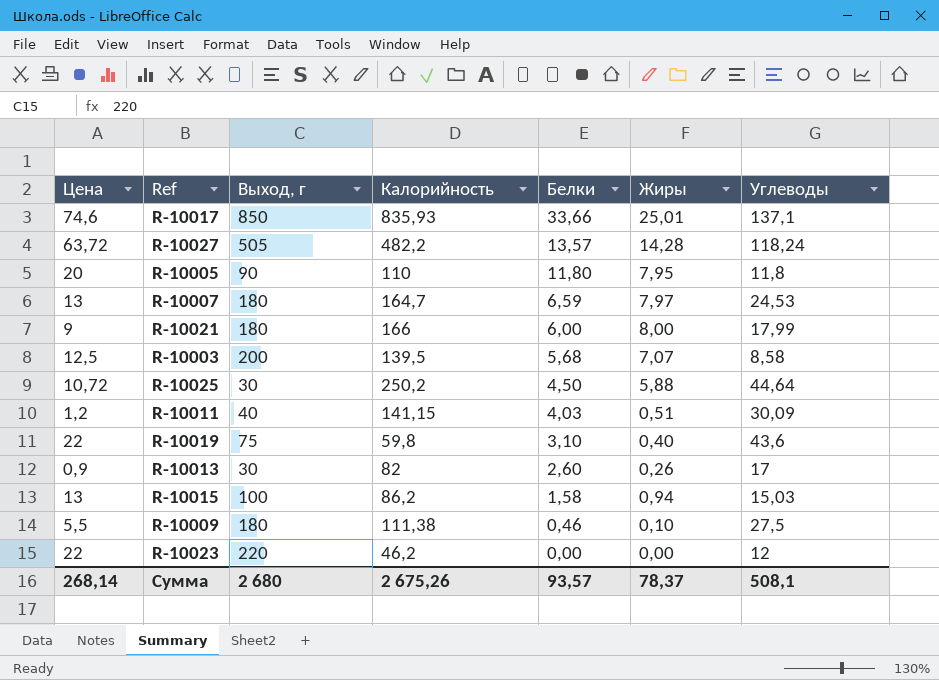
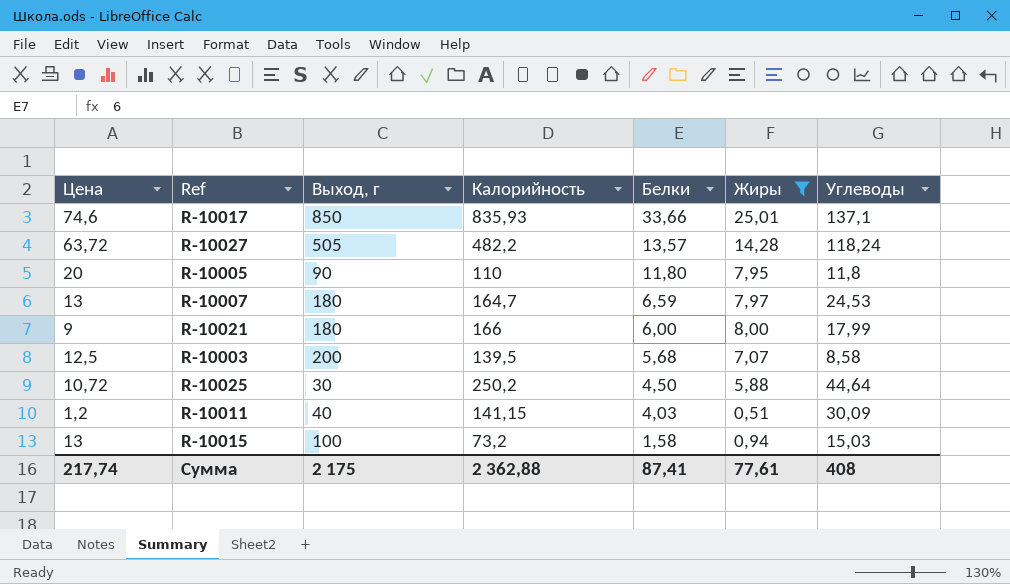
filter: none -> Жиры >= 0,51
R-10015 | Калорийность: 86,2 -> 73,2
Сумма | Цена: 268,14 -> 217,74
Сумма | Выход, г: 2 680 -> 2 175
Сумма | Калорийность: 2 675,26 -> 2 362,88
Сумма | Белки: 93,57 -> 87,41
Сумма | Жиры: 78,37 -> 77,61
Сумма | Углеводы: 508,1 -> 408

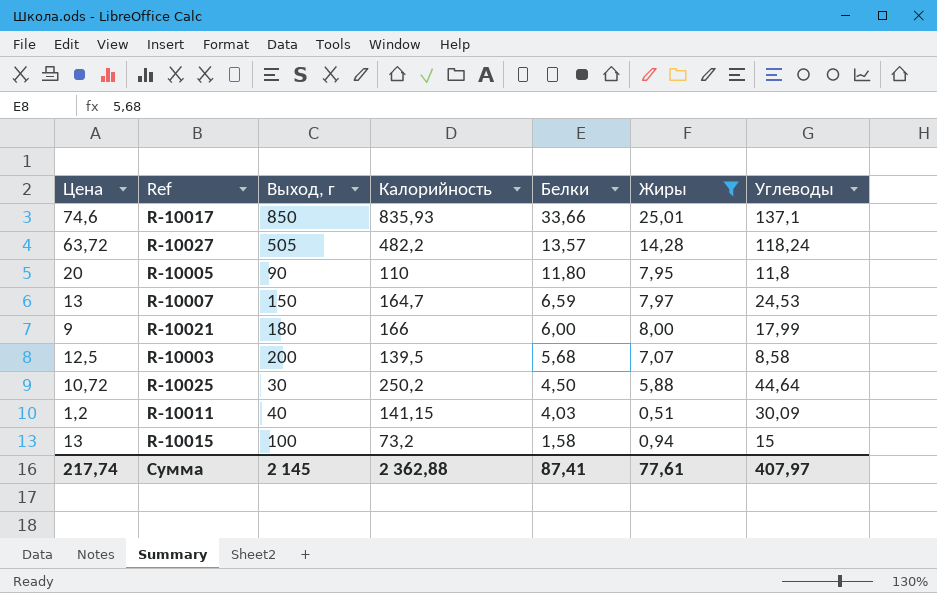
R-10007 | Выход, г: 180 -> 150
R-10015 | Углеводы: 15,03 -> 15
Сумма | Выход, г: 2 175 -> 2 145
Сумма | Углеводы: 408 -> 407,97

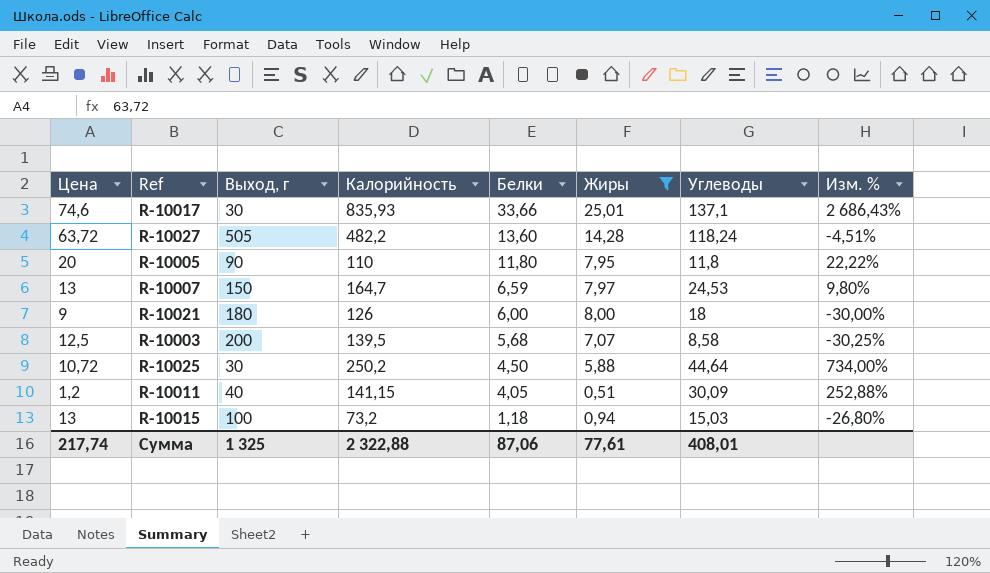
column Изм. % | formula: none -> ([Калорийность] - [Выход, г]) / [Выход, г]
R-10017 | Выход, г: 850 -> 30
R-10027 | Белки: 13,57 -> 13,60
R-10021 | Калорийность: 166 -> 126
R-10021 | Углеводы: 17,99 -> 18
R-10011 | Белки: 4,03 -> 4,05
R-10015 | Белки: 1,58 -> 1,18
R-10015 | Углеводы: 15 -> 15,03
Сумма | Выход, г: 2 145 -> 1 325
Сумма | Калорийность: 2 362,88 -> 2 322,88
Сумма | Белки: 87,41 -> 87,06
Сумма | Углеводы: 407,97 -> 408,01

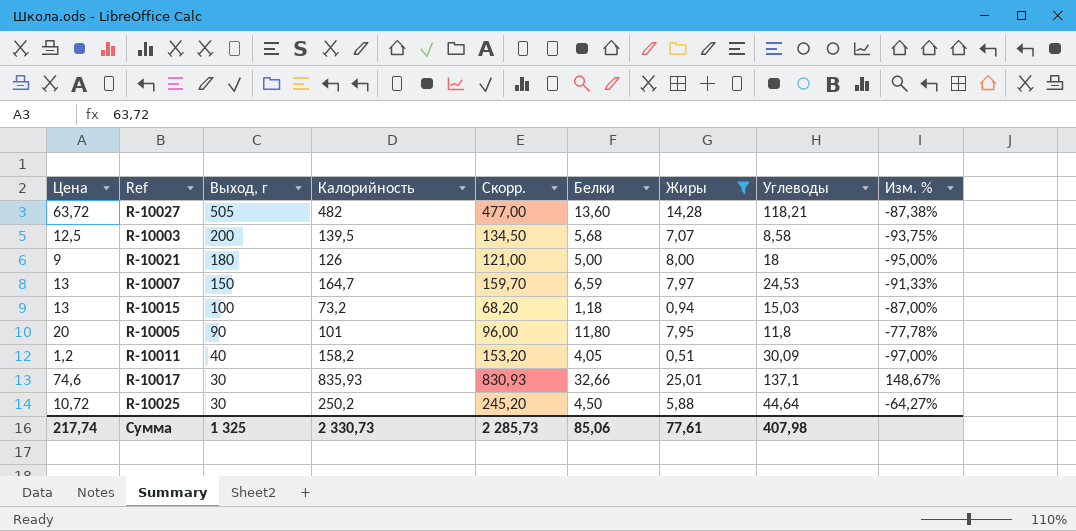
row order: Белки descending -> Выход, г descending
column Скорр. | formula: none -> [Калорийность] - 5
column Изм. % | formula: ([Калорийность] - [Выход, г]) / [Выход, г] -> ([Цена] - [Выход, г]) / [Выход, г]
R-10027 | Калорийность: 482,2 -> 482
R-10027 | Углеводы: 118,24 -> 118,21
R-10021 | Белки: 6,00 -> 5,00
R-10005 | Калорийность: 110 -> 101
R-10011 | Калорийность: 141,15 -> 158,2
R-10017 | Белки: 33,66 -> 32,66
Сумма | Калорийность: 2 322,88 -> 2 330,73
Сумма | Белки: 87,06 -> 85,06
Сумма | Углеводы: 408,01 -> 407,98

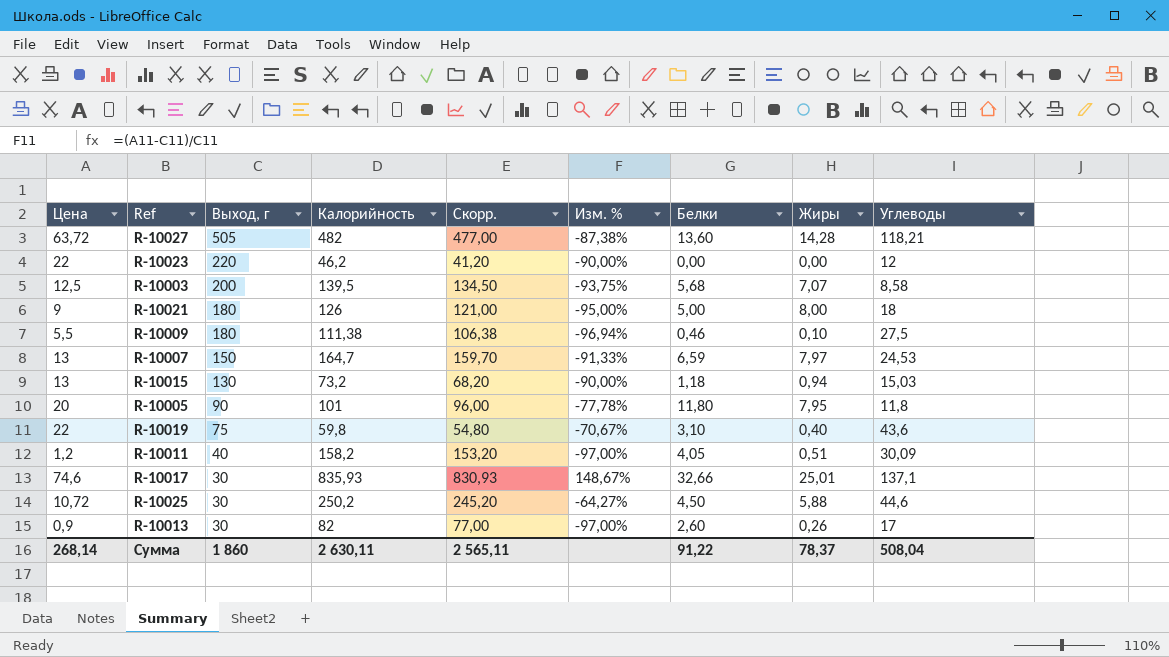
filter: Жиры >= 0,51 -> none
column Изм. % | position: 9 -> 6
R-10015 | Выход, г: 100 -> 130
R-10015 | Изм. %: -87,00% -> -90,00%
R-10025 | Углеводы: 44,64 -> 44,6
Сумма | Цена: 217,74 -> 268,14
Сумма | Выход, г: 1 325 -> 1 860
Сумма | Калорийность: 2 330,73 -> 2 630,11
Сумма | Скорр.: 2 285,73 -> 2 565,11
Сумма | Белки: 85,06 -> 91,22
Сумма | Жиры: 77,61 -> 78,37
Сумма | Углеводы: 407,98 -> 508,04

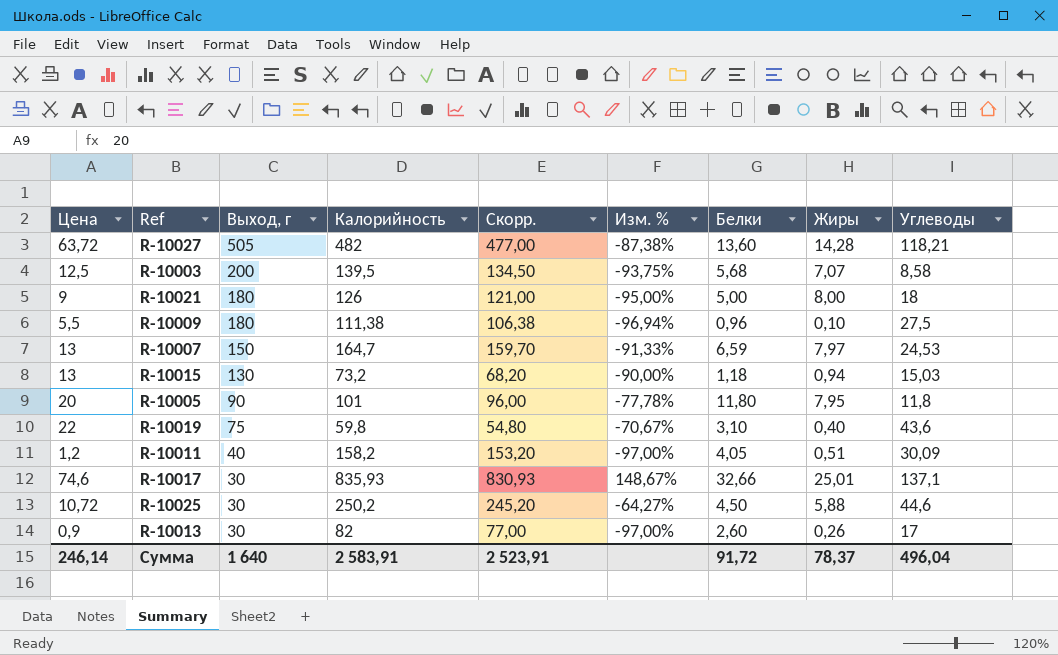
row R-10023: 22 | 220 | 46,2 | 41,20 | -90,00% | 0,00 | 0,00 | 12 -> none
R-10009 | Белки: 0,46 -> 0,96
Сумма | Цена: 268,14 -> 246,14
Сумма | Выход, г: 1 860 -> 1 640
Сумма | Калорийность: 2 630,11 -> 2 583,91
Сумма | Скорр.: 2 565,11 -> 2 523,91
Сумма | Белки: 91,22 -> 91,72
Сумма | Углеводы: 508,04 -> 496,04

